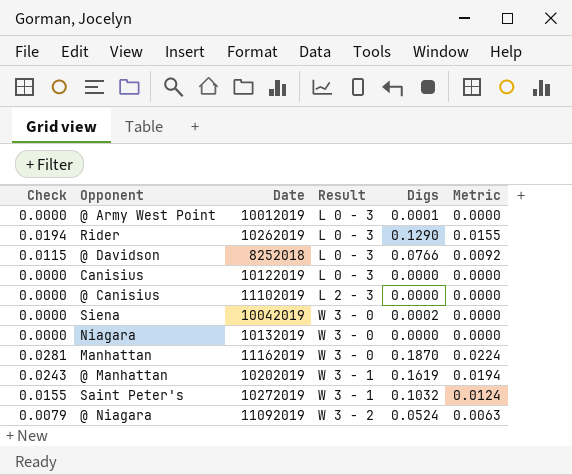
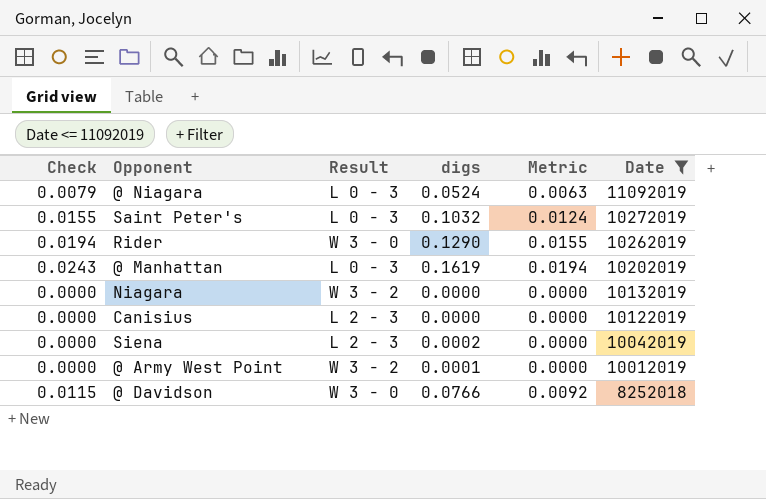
filter: none -> Date <= 11092019
row order: Result ascending -> Date descending
column name: Digs -> digs
column Date | position: 3 -> 6
@ Niagara | Result: W 3 - 2 -> L 0 - 3
Saint Peter's | Result: W 3 - 1 -> L 0 - 3
Rider | Result: L 0 - 3 -> W 3 - 0
@ Manhattan | Result: W 3 - 1 -> L 0 - 3
Niagara | Result: W 3 - 0 -> W 3 - 2
Canisius | Result: L 0 - 3 -> L 2 - 3
Siena | Result: W 3 - 0 -> L 2 - 3
@ Army West Point | Result: L 0 - 3 -> W 3 - 2
@ Davidson | Result: L 0 - 3 -> W 3 - 0

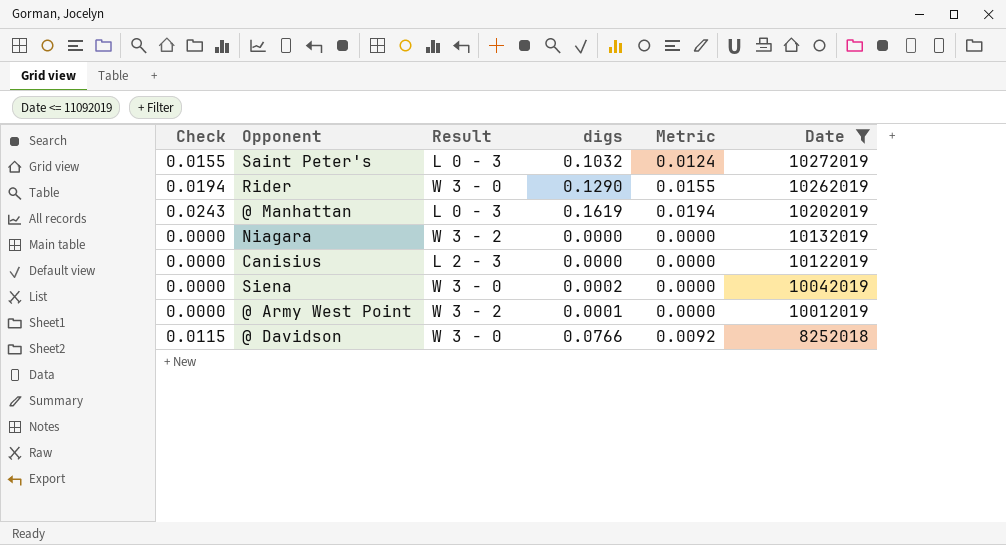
row @ Niagara: 0.0079 | L 0 - 3 | 0.0524 | 0.0063 | 11092019 -> none
Siena | Result: L 2 - 3 -> W 3 - 0

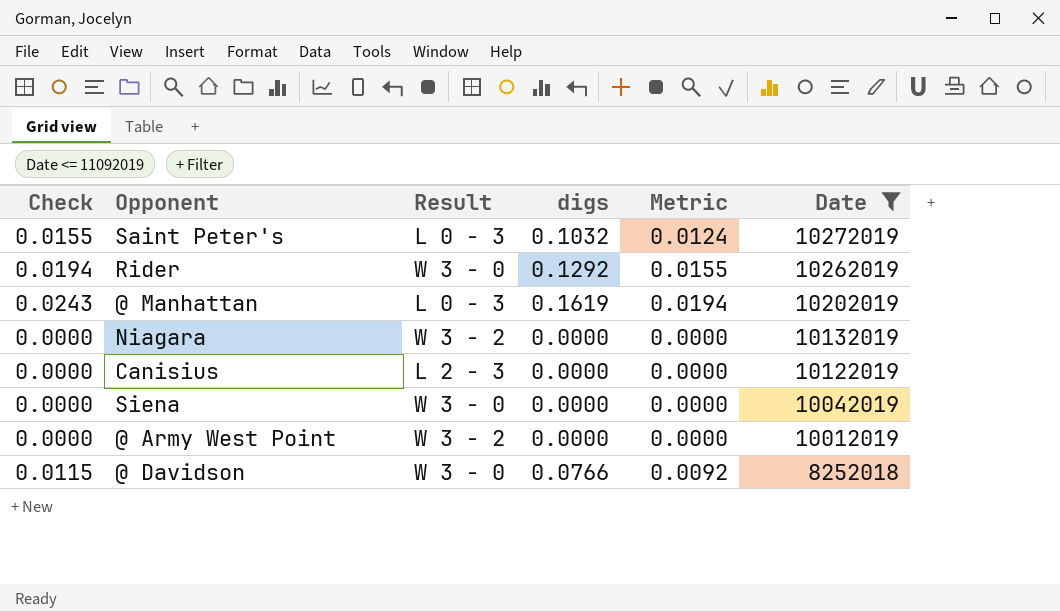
Rider | digs: 0.1290 -> 0.1292
Siena | digs: 0.0002 -> 0.0000
@ Army West Point | digs: 0.0001 -> 0.0000

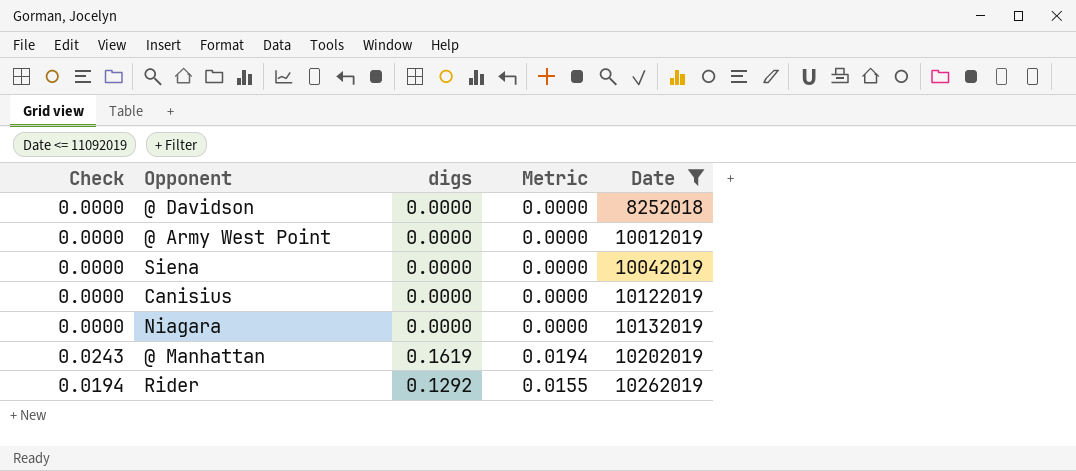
row order: Date descending -> Date ascending
column Result | position: 3 -> none
row Saint Peter's: 0.0155 | L 0 - 3 | 0.1032 | 0.0124 | 10272019 -> none
@ Davidson | Check: 0.0115 -> 0.0000
@ Davidson | digs: 0.0766 -> 0.0000
@ Davidson | Metric: 0.0092 -> 0.0000

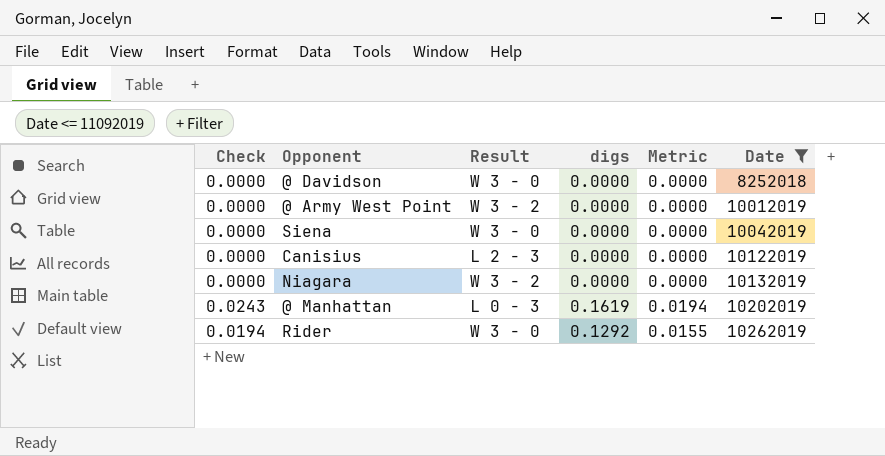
column Result | position: none -> 3

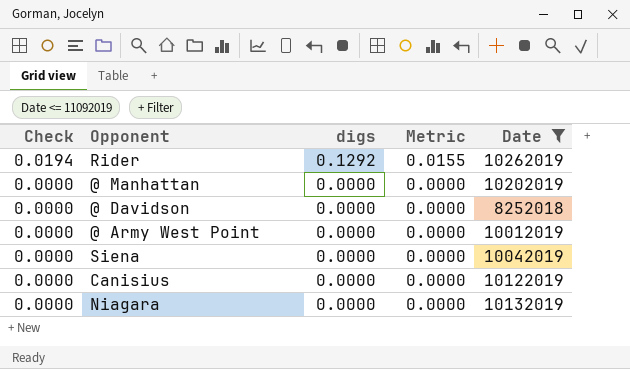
row order: Date ascending -> Check descending
column Result | position: 3 -> none
@ Manhattan | Check: 0.0243 -> 0.0000
@ Manhattan | digs: 0.1619 -> 0.0000
@ Manhattan | Metric: 0.0194 -> 0.0000

